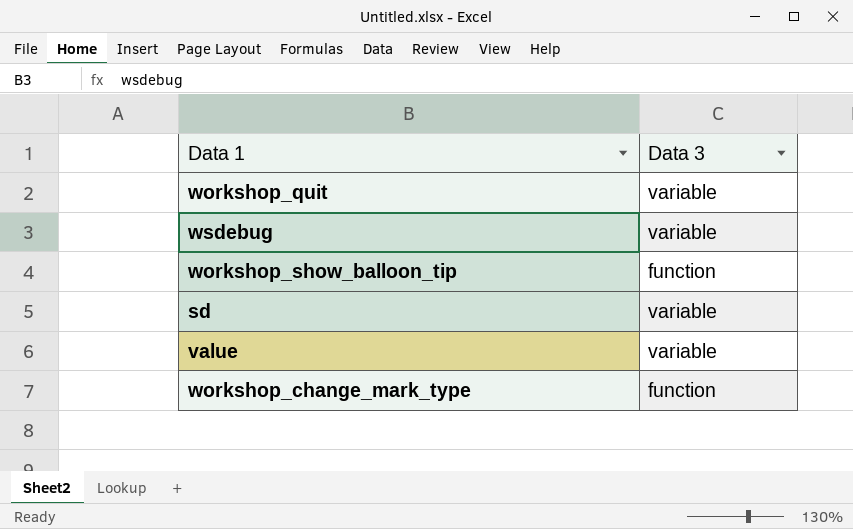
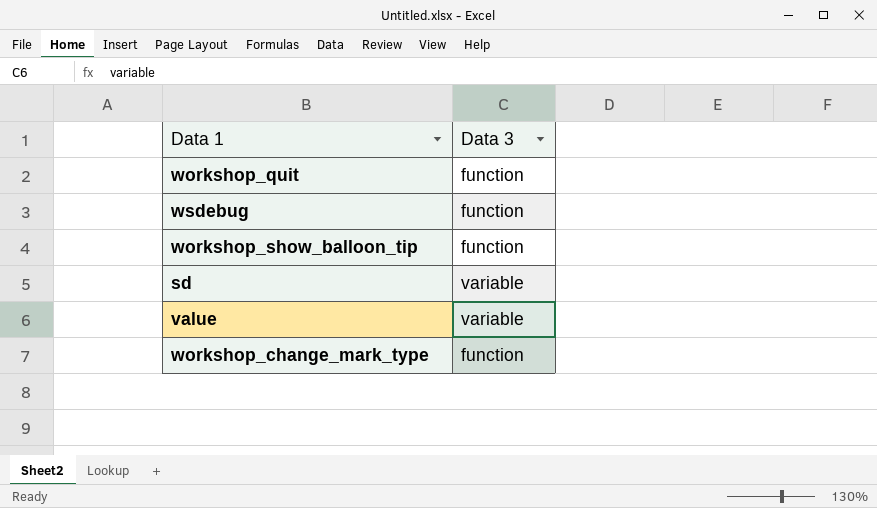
workshop_quit | Data 3: variable -> function
wsdebug | Data 3: variable -> function

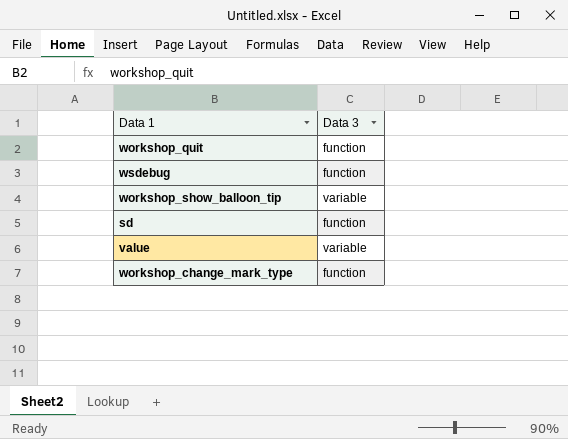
workshop_show_balloon_tip | Data 3: function -> variable
sd | Data 3: variable -> function

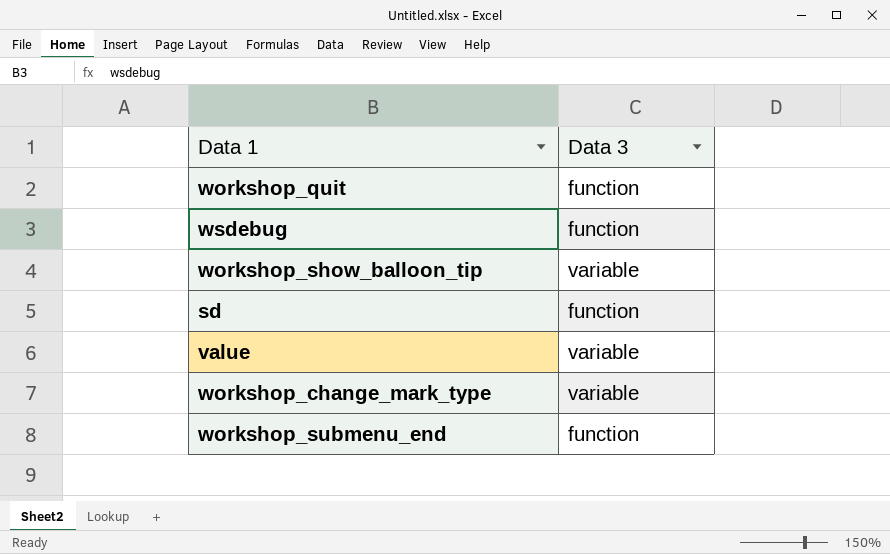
workshop_change_mark_type | Data 3: function -> variable
row workshop_submenu_end: none -> function

